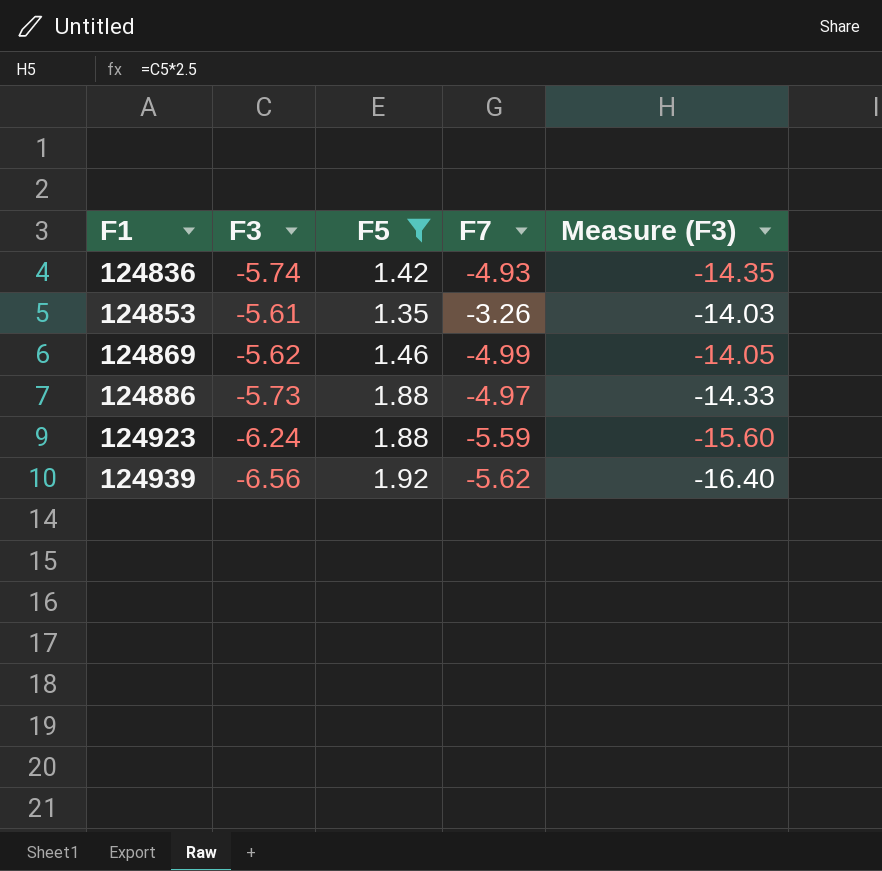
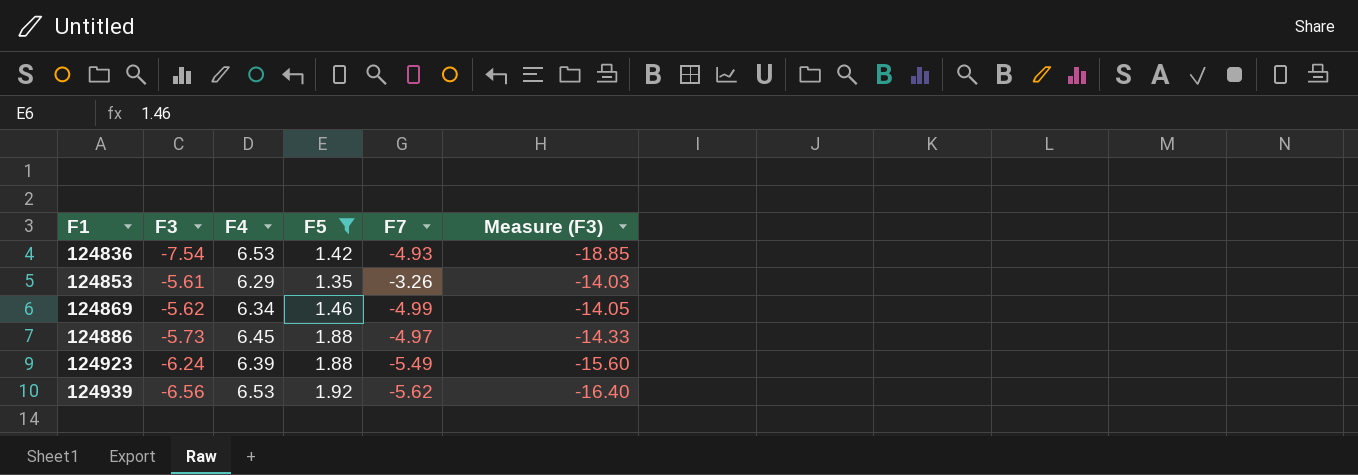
column F4 | position: none -> 3
124836 | F3: -5.74 -> -7.54
124836 | Measure (F3): -14.35 -> -18.85
124923 | F7: -5.59 -> -5.49

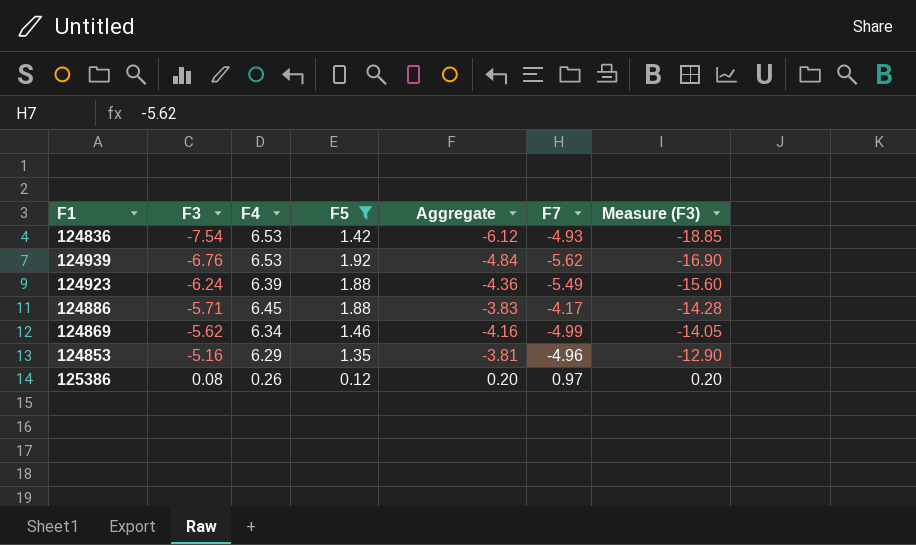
row order: F1 ascending -> F3 ascending
column Aggregate | formula: none -> [F3] + [F5]
124939 | F3: -6.56 -> -6.76
124939 | Measure (F3): -16.40 -> -16.90
124886 | F3: -5.73 -> -5.71
124886 | F7: -4.97 -> -4.17
124886 | Measure (F3): -14.33 -> -14.28
124853 | F3: -5.61 -> -5.16
124853 | F7: -3.26 -> -4.96
124853 | Measure (F3): -14.03 -> -12.90
row 125386: none -> 0.08 | 0.26 | 0.12 | 0.20 | 0.97 | 0.20

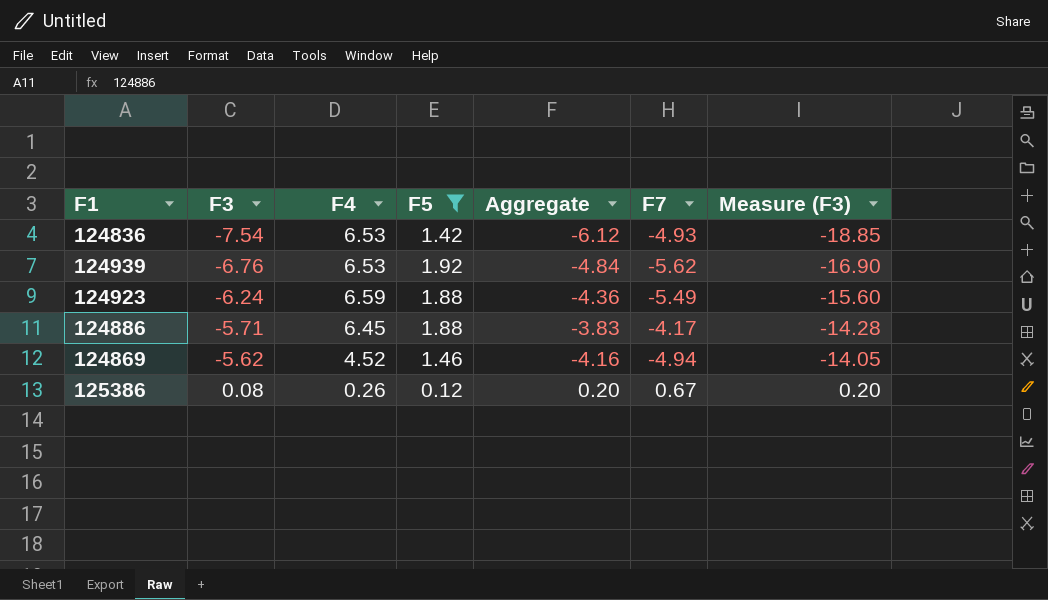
row 124853: -5.16 | 6.29 | 1.35 | -3.81 | -4.96 | -12.90 -> none
124923 | F4: 6.39 -> 6.59
124869 | F4: 6.34 -> 4.52
124869 | F7: -4.99 -> -4.94
125386 | F7: 0.97 -> 0.67

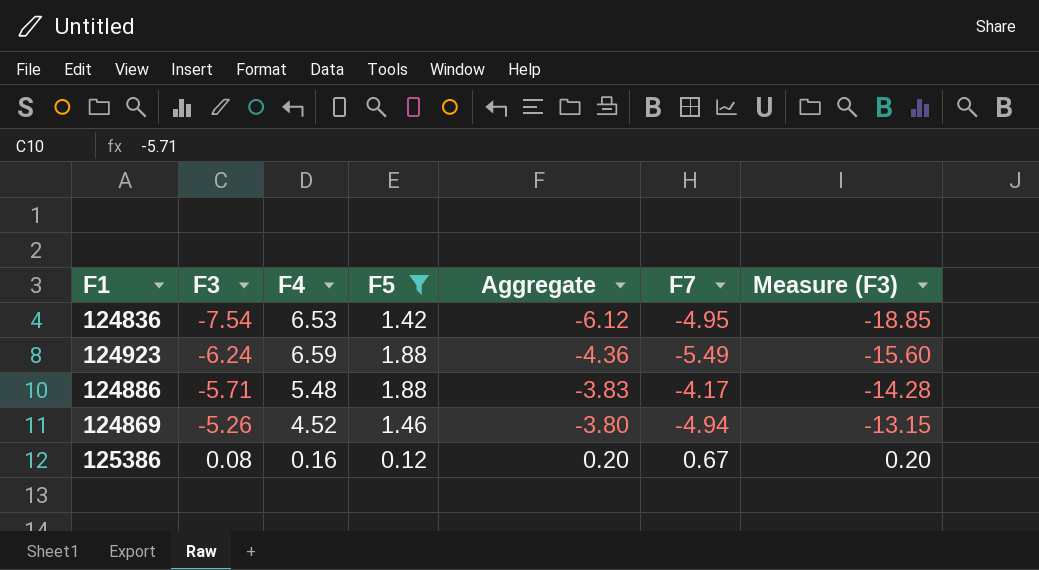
row 124939: -6.76 | 6.53 | 1.92 | -4.84 | -5.62 | -16.90 -> none
124836 | F7: -4.93 -> -4.95
124886 | F4: 6.45 -> 5.48
124869 | F3: -5.62 -> -5.26
124869 | Aggregate: -4.16 -> -3.80
124869 | Measure (F3): -14.05 -> -13.15
125386 | F4: 0.26 -> 0.16

